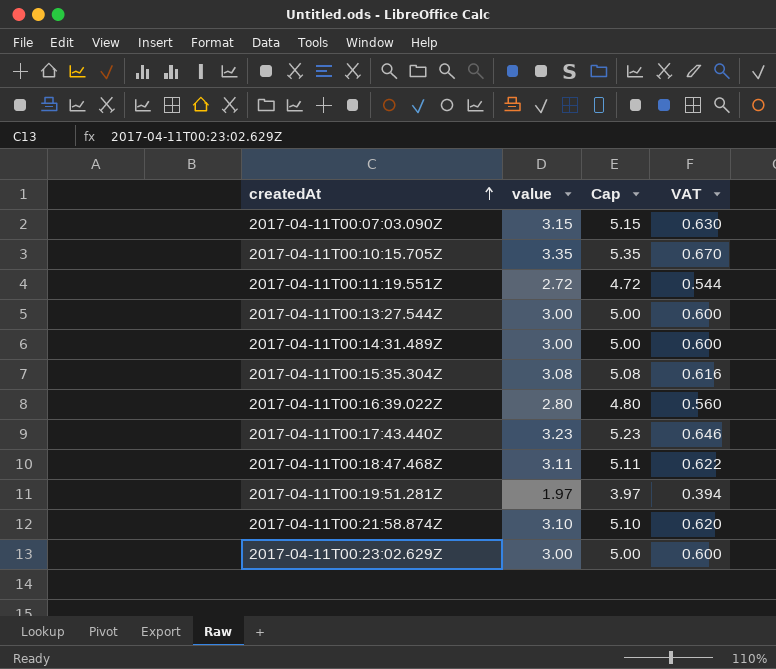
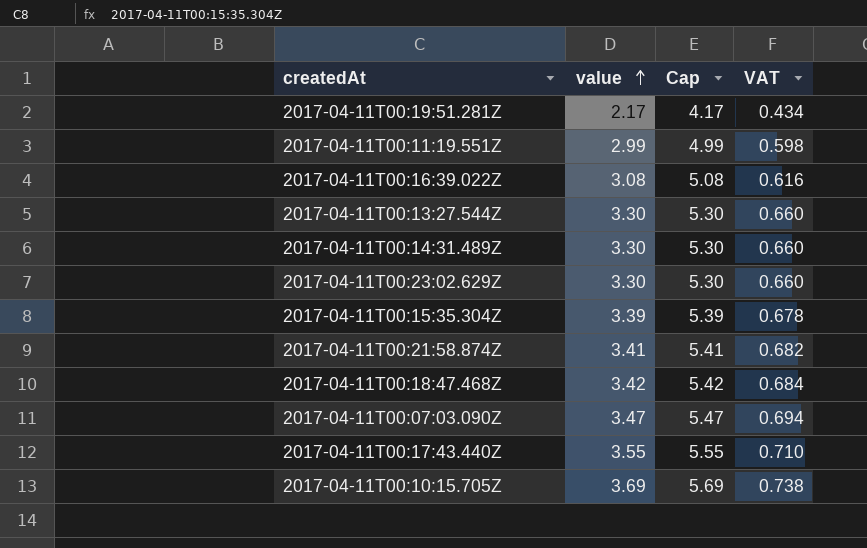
row order: createdAt ascending -> value ascending
2017-04-11T00:19:51.281Z | value: 1.97 -> 2.17
2017-04-11T00:19:51.281Z | Cap: 3.97 -> 4.17
2017-04-11T00:19:51.281Z | VAT: 0.394 -> 0.434
2017-04-11T00:11:19.551Z | value: 2.72 -> 2.99
2017-04-11T00:11:19.551Z | Cap: 4.72 -> 4.99
2017-04-11T00:11:19.551Z | VAT: 0.544 -> 0.598
2017-04-11T00:16:39.022Z | value: 2.80 -> 3.08
2017-04-11T00:16:39.022Z | Cap: 4.80 -> 5.08
2017-04-11T00:16:39.022Z | VAT: 0.560 -> 0.616
2017-04-11T00:13:27.544Z | value: 3.00 -> 3.30
2017-04-11T00:13:27.544Z | Cap: 5.00 -> 5.30
2017-04-11T00:13:27.544Z | VAT: 0.600 -> 0.660
2017-04-11T00:14:31.489Z | value: 3.00 -> 3.30
2017-04-11T00:14:31.489Z | Cap: 5.00 -> 5.30
2017-04-11T00:14:31.489Z | VAT: 0.600 -> 0.660
2017-04-11T00:23:02.629Z | value: 3.00 -> 3.30
2017-04-11T00:23:02.629Z | Cap: 5.00 -> 5.30
2017-04-11T00:23:02.629Z | VAT: 0.600 -> 0.660
2017-04-11T00:15:35.304Z | value: 3.08 -> 3.39
2017-04-11T00:15:35.304Z | Cap: 5.08 -> 5.39
2017-04-11T00:15:35.304Z | VAT: 0.616 -> 0.678
2017-04-11T00:21:58.874Z | value: 3.10 -> 3.41
2017-04-11T00:21:58.874Z | Cap: 5.10 -> 5.41
2017-04-11T00:21:58.874Z | VAT: 0.620 -> 0.682
2017-04-11T00:18:47.468Z | value: 3.11 -> 3.42
2017-04-11T00:18:47.468Z | Cap: 5.11 -> 5.42
2017-04-11T00:18:47.468Z | VAT: 0.622 -> 0.684
2017-04-11T00:07:03.090Z | value: 3.15 -> 3.47
2017-04-11T00:07:03.090Z | Cap: 5.15 -> 5.47
2017-04-11T00:07:03.090Z | VAT: 0.630 -> 0.694
2017-04-11T00:17:43.440Z | value: 3.23 -> 3.55
2017-04-11T00:17:43.440Z | Cap: 5.23 -> 5.55
2017-04-11T00:17:43.440Z | VAT: 0.646 -> 0.710
2017-04-11T00:10:15.705Z | value: 3.35 -> 3.69
2017-04-11T00:10:15.705Z | Cap: 5.35 -> 5.69
2017-04-11T00:10:15.705Z | VAT: 0.670 -> 0.738

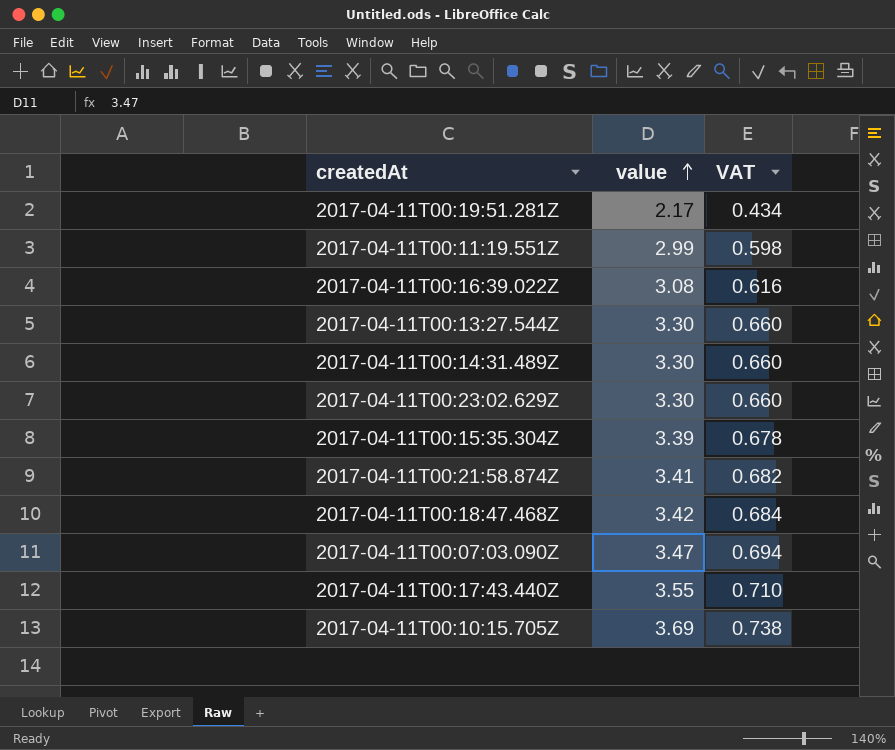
column Cap | formula: [value] + 2 -> none

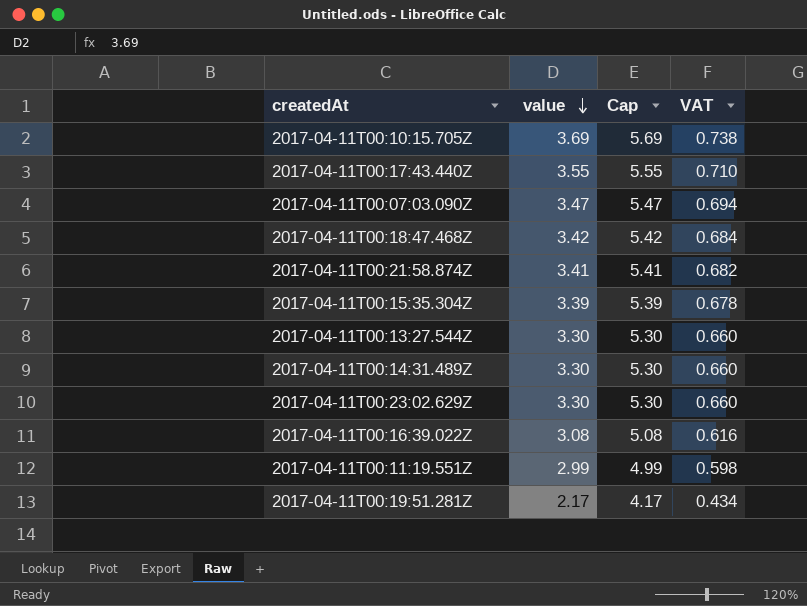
row order: value ascending -> value descending
column Cap | formula: none -> [value] + 2

